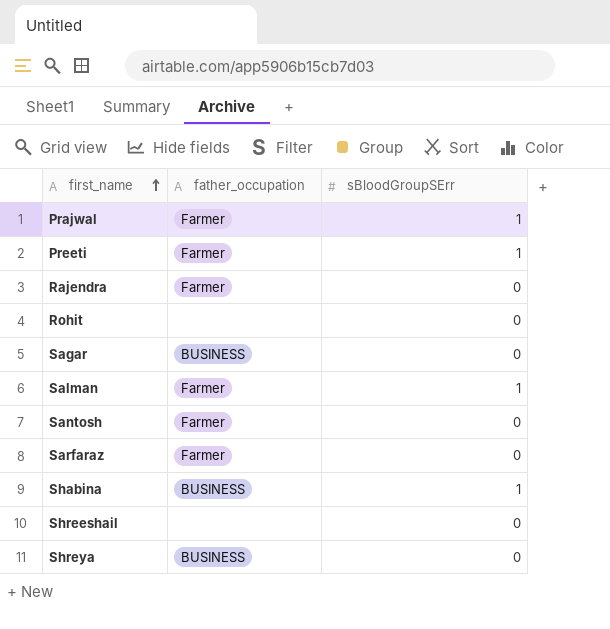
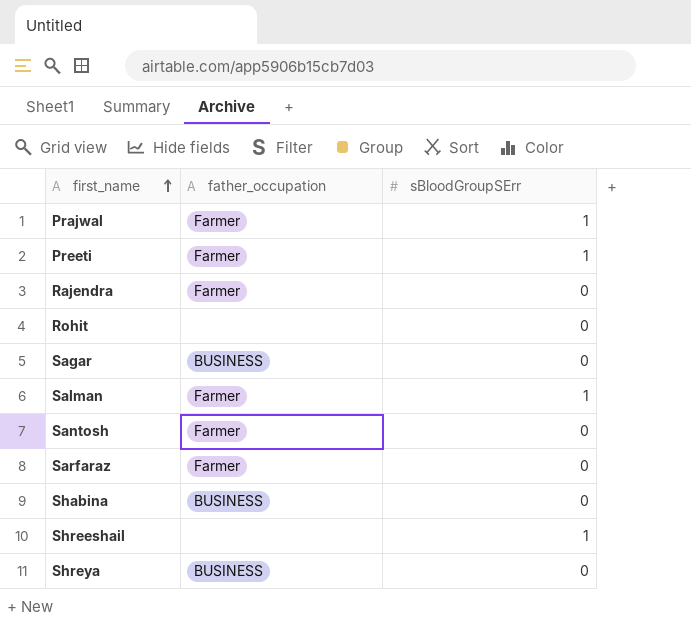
Shabina | sBloodGroupSErr: 1 -> 0
Shreeshail | sBloodGroupSErr: 0 -> 1

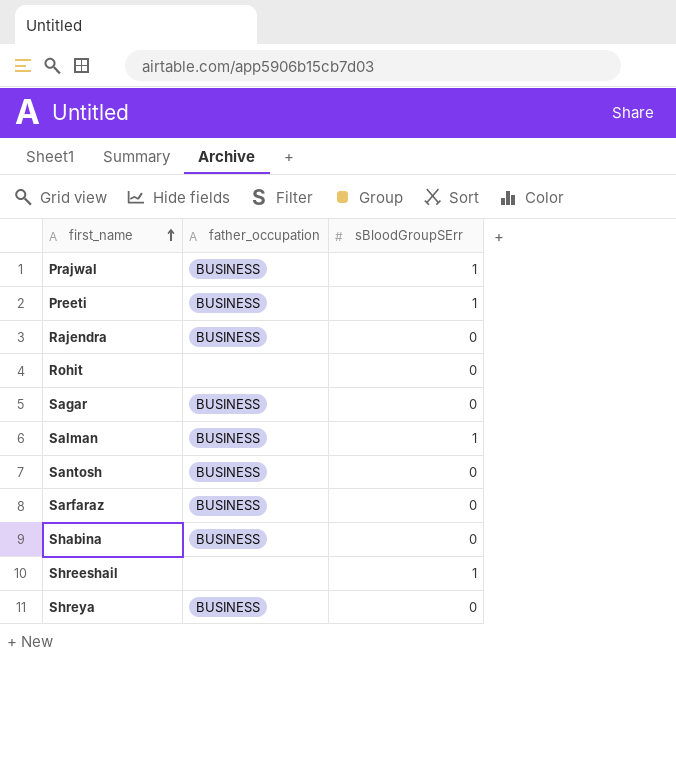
Prajwal | father_occupation: Farmer -> BUSINESS
Preeti | father_occupation: Farmer -> BUSINESS
Rajendra | father_occupation: Farmer -> BUSINESS
Salman | father_occupation: Farmer -> BUSINESS
Santosh | father_occupation: Farmer -> BUSINESS
Sarfaraz | father_occupation: Farmer -> BUSINESS

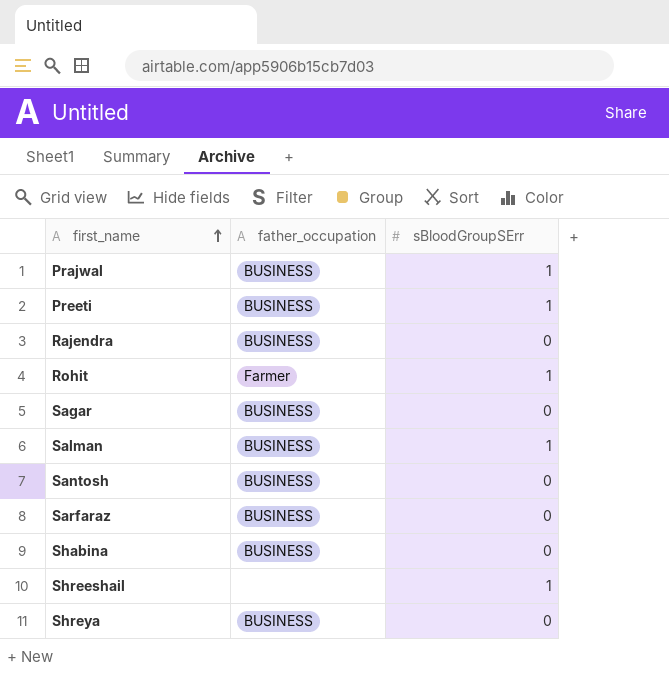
Rohit | father_occupation: none -> Farmer
Rohit | sBloodGroupSErr: 0 -> 1

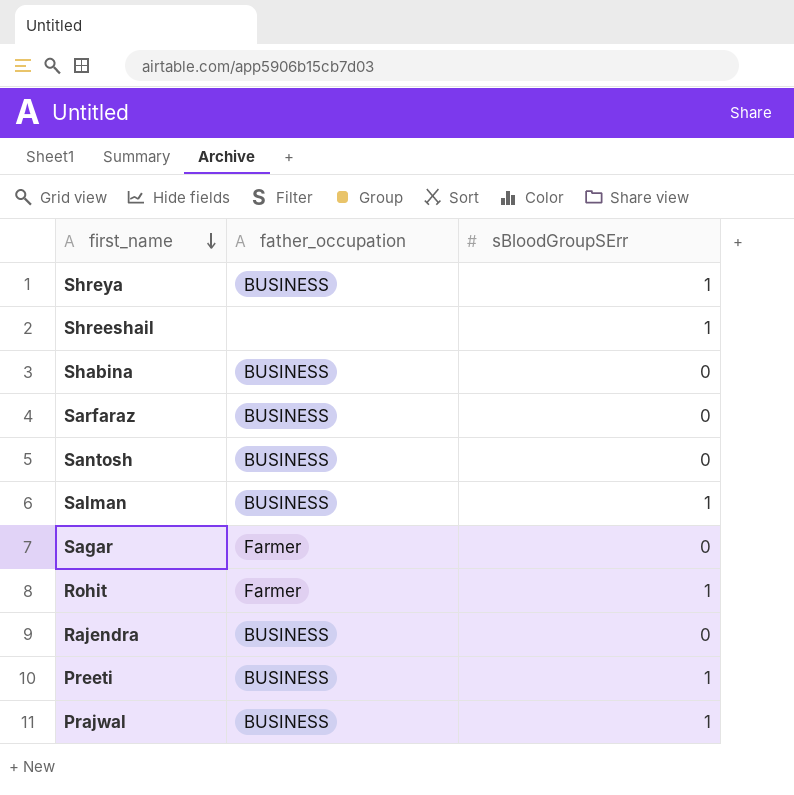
row order: first_name ascending -> first_name descending
Shreya | sBloodGroupSErr: 0 -> 1
Sagar | father_occupation: BUSINESS -> Farmer

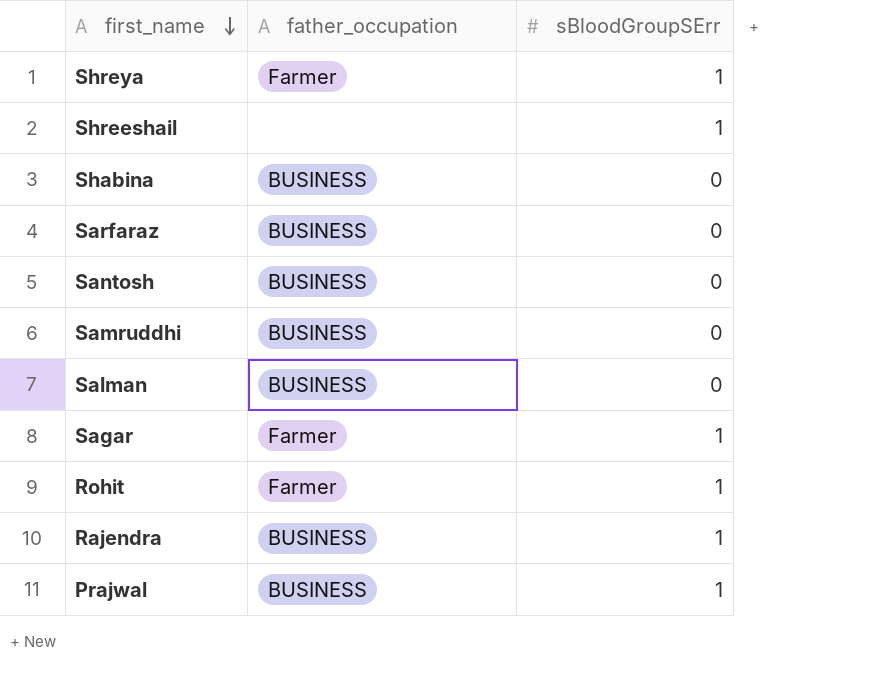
row Preeti: BUSINESS | 1 -> none
Shreya | father_occupation: BUSINESS -> Farmer
row Samruddhi: none -> BUSINESS | 0
Salman | sBloodGroupSErr: 1 -> 0
Sagar | sBloodGroupSErr: 0 -> 1
Rajendra | sBloodGroupSErr: 0 -> 1

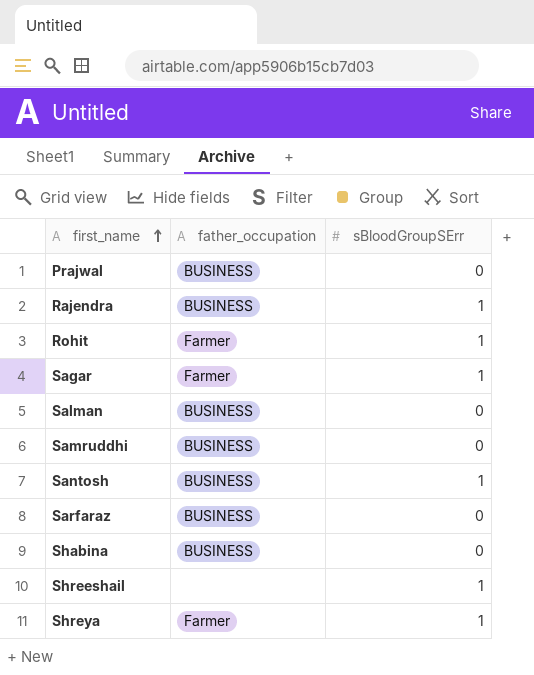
row order: first_name descending -> first_name ascending
Prajwal | sBloodGroupSErr: 1 -> 0
Santosh | sBloodGroupSErr: 0 -> 1

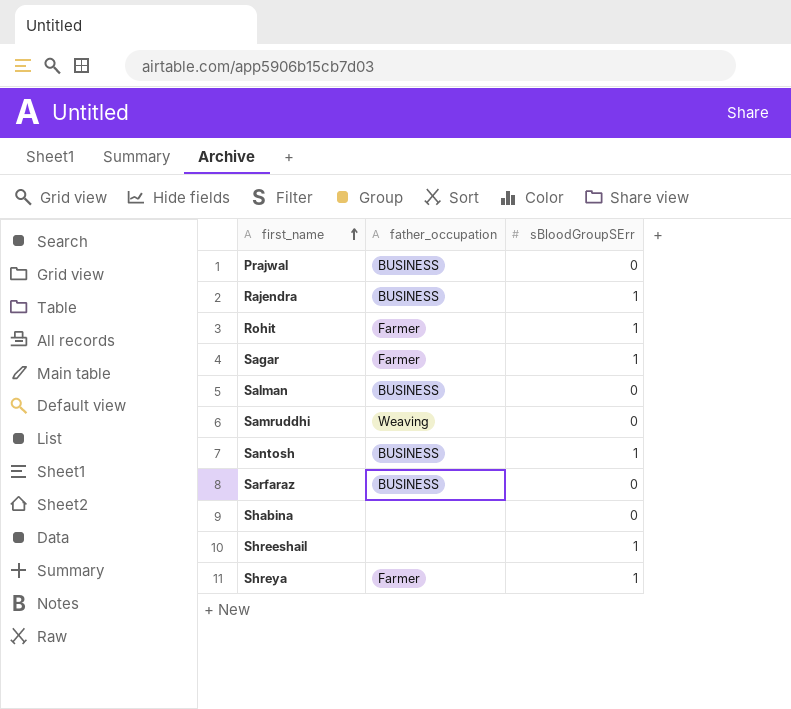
Samruddhi | father_occupation: BUSINESS -> Weaving
Shabina | father_occupation: BUSINESS -> none

